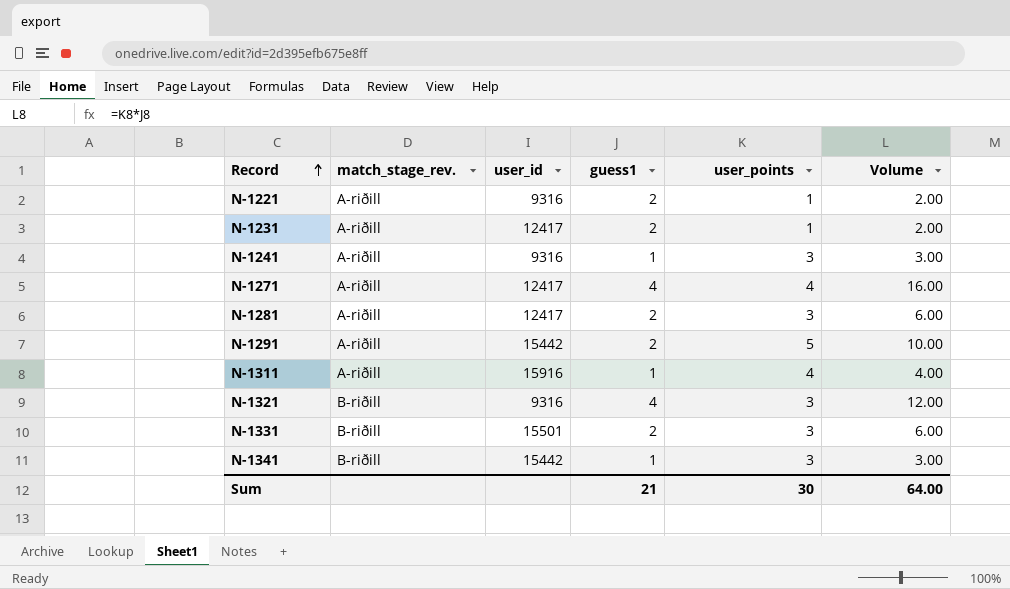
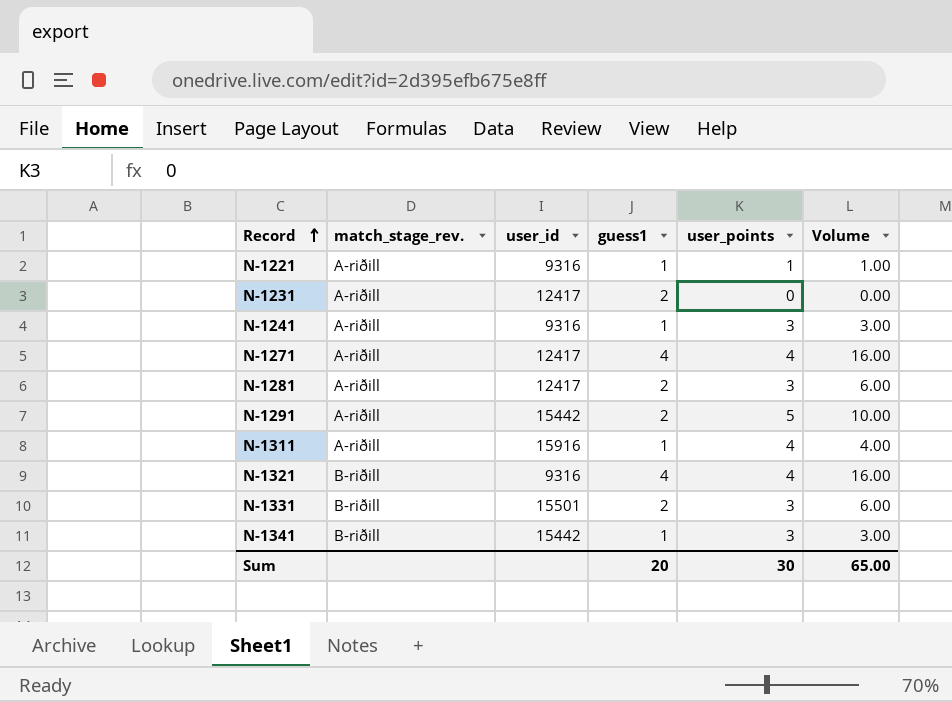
N-1221 | guess1: 2 -> 1
N-1221 | Volume: 2.00 -> 1.00
N-1231 | user_points: 1 -> 0
N-1231 | Volume: 2.00 -> 0.00
N-1321 | user_points: 3 -> 4
N-1321 | Volume: 12.00 -> 16.00
Sum | guess1: 21 -> 20
Sum | Volume: 64.00 -> 65.00

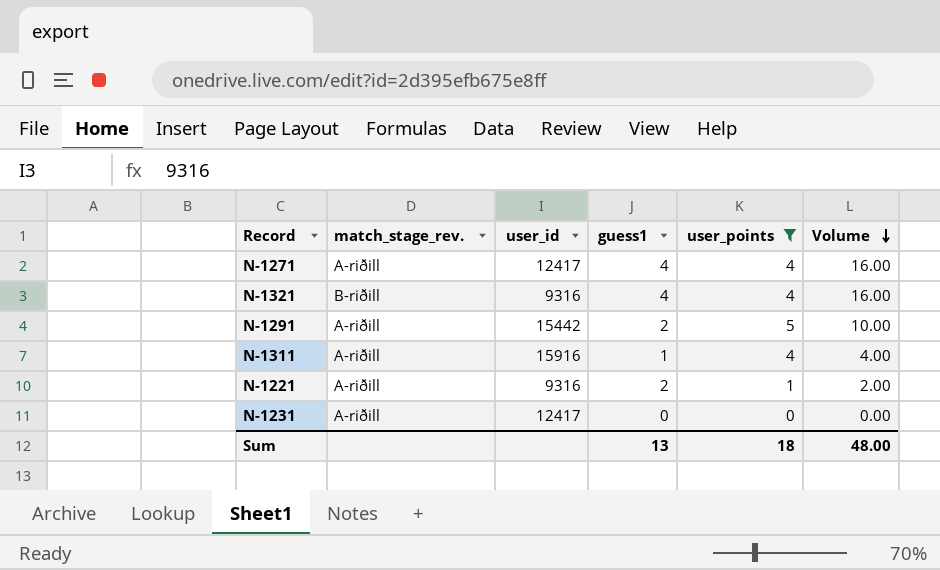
filter: none -> user_points != 3
row order: Record ascending -> Volume descending
N-1221 | guess1: 1 -> 2
N-1221 | Volume: 1.00 -> 2.00
N-1231 | guess1: 2 -> 0
Sum | guess1: 20 -> 13
Sum | user_points: 30 -> 18
Sum | Volume: 65.00 -> 48.00

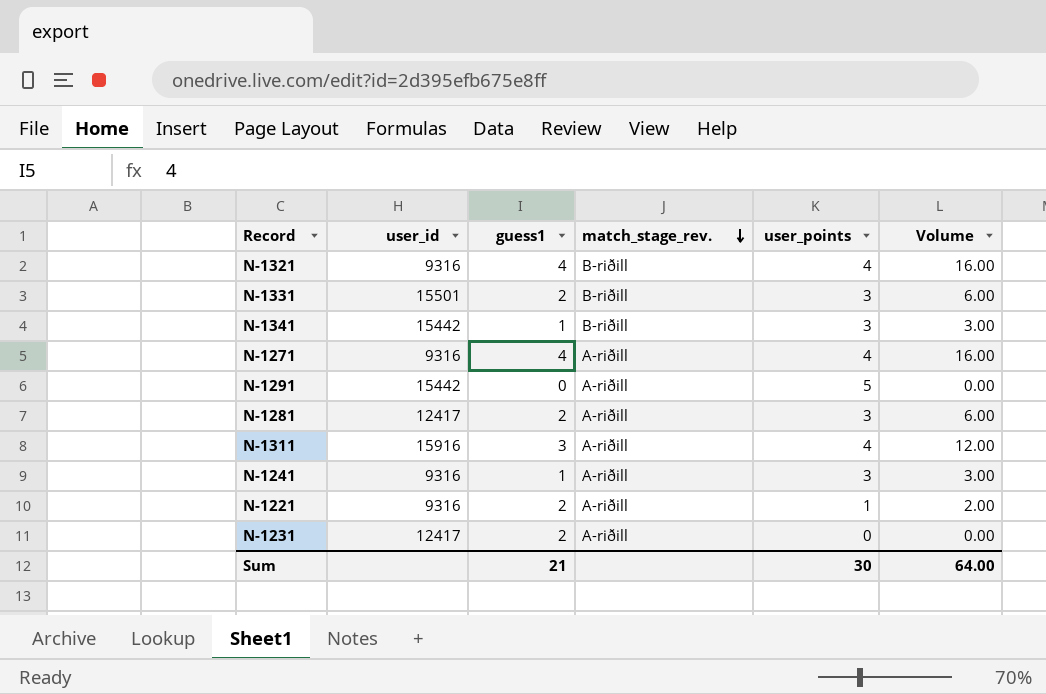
filter: user_points != 3 -> none
row order: Volume descending -> match_stage_rev. descending
column match_stage_rev. | position: 2 -> 4
N-1271 | user_id: 12417 -> 9316
N-1291 | guess1: 2 -> 0
N-1291 | Volume: 10.00 -> 0.00
N-1311 | guess1: 1 -> 3
N-1311 | Volume: 4.00 -> 12.00
N-1231 | guess1: 0 -> 2
Sum | guess1: 13 -> 21
Sum | user_points: 18 -> 30
Sum | Volume: 48.00 -> 64.00

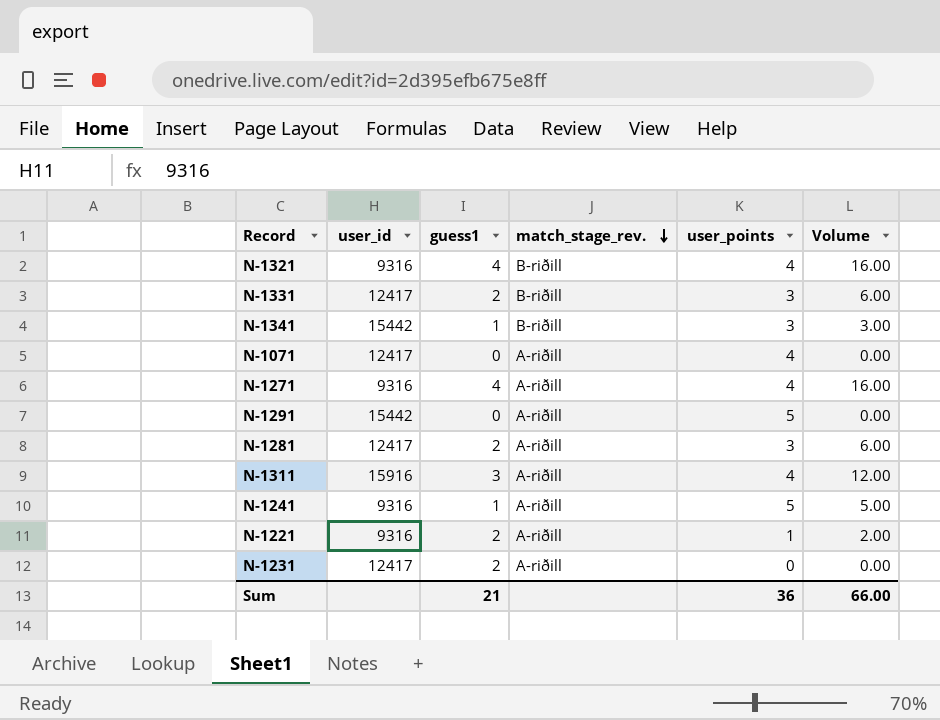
N-1331 | user_id: 15501 -> 12417
row N-1071: none -> 12417 | 0 | A-riðill | 4 | 0.00
N-1241 | user_points: 3 -> 5
N-1241 | Volume: 3.00 -> 5.00
Sum | user_points: 30 -> 36
Sum | Volume: 64.00 -> 66.00

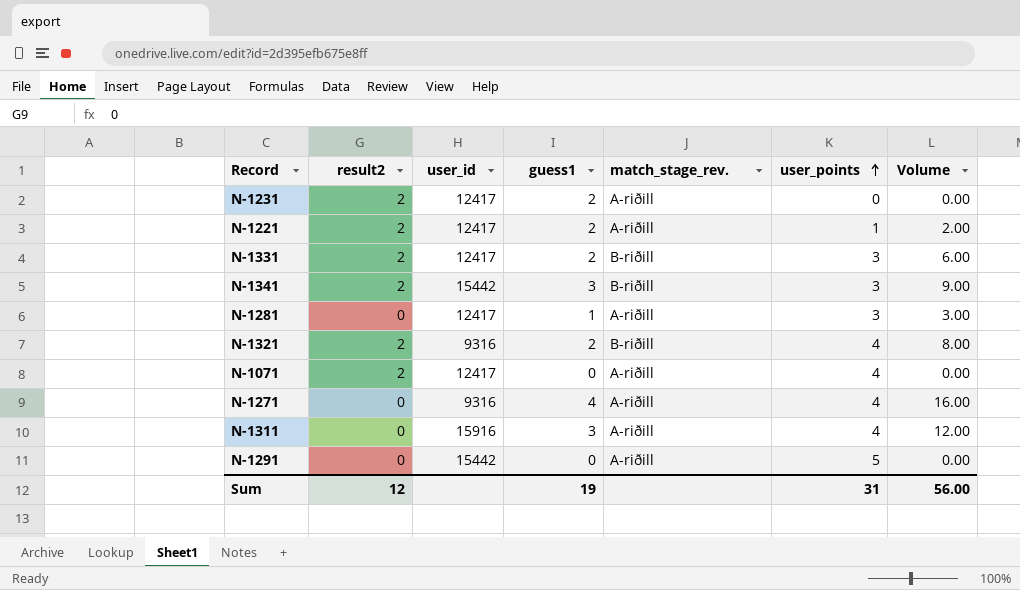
row order: match_stage_rev. descending -> user_points ascending
column result2 | position: none -> 2
row N-1241: 9316 | 1 | A-riðill | 5 | 5.00 -> none
N-1221 | user_id: 9316 -> 12417
N-1341 | guess1: 1 -> 3
N-1341 | Volume: 3.00 -> 9.00
N-1281 | guess1: 2 -> 1
N-1281 | Volume: 6.00 -> 3.00
N-1321 | guess1: 4 -> 2
N-1321 | Volume: 16.00 -> 8.00
Sum | guess1: 21 -> 19
Sum | user_points: 36 -> 31
Sum | Volume: 66.00 -> 56.00

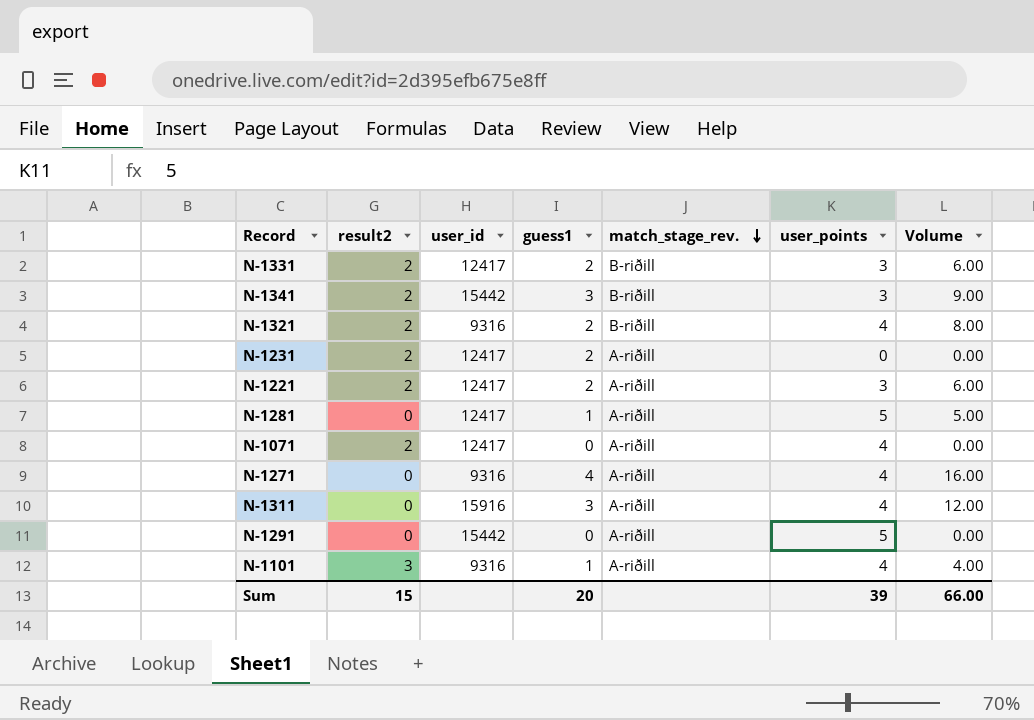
row order: user_points ascending -> match_stage_rev. descending
N-1221 | user_points: 1 -> 3
N-1221 | Volume: 2.00 -> 6.00
N-1281 | user_points: 3 -> 5
N-1281 | Volume: 3.00 -> 5.00
row N-1101: none -> 3 | 9316 | 1 | A-riðill | 4 | 4.00
Sum | result2: 12 -> 15
Sum | guess1: 19 -> 20
Sum | user_points: 31 -> 39
Sum | Volume: 56.00 -> 66.00

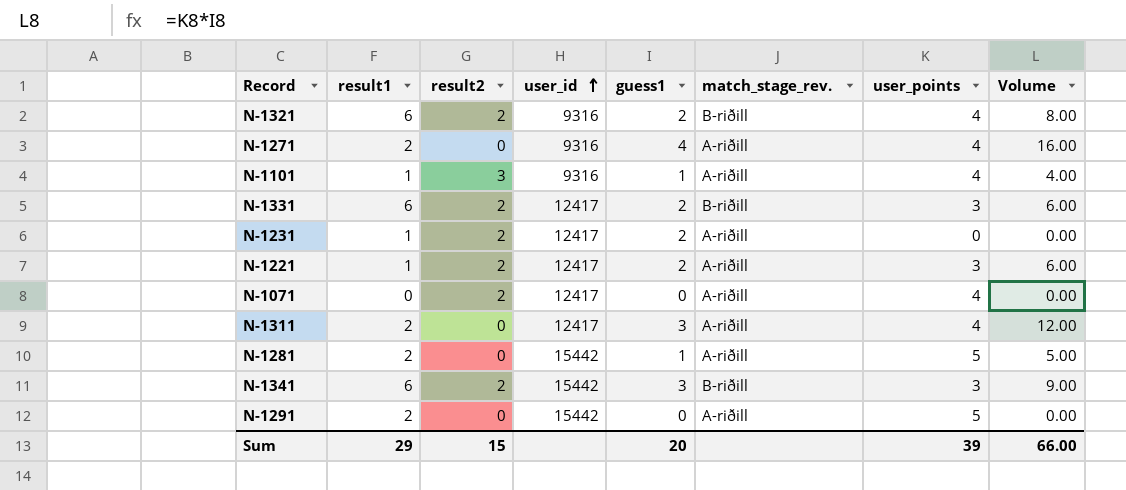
row order: match_stage_rev. descending -> user_id ascending
column result1 | position: none -> 2
N-1311 | user_id: 15916 -> 12417
N-1281 | user_id: 12417 -> 15442

